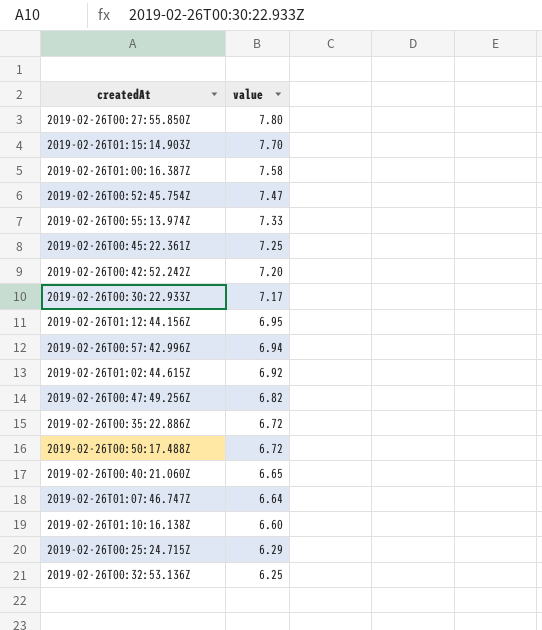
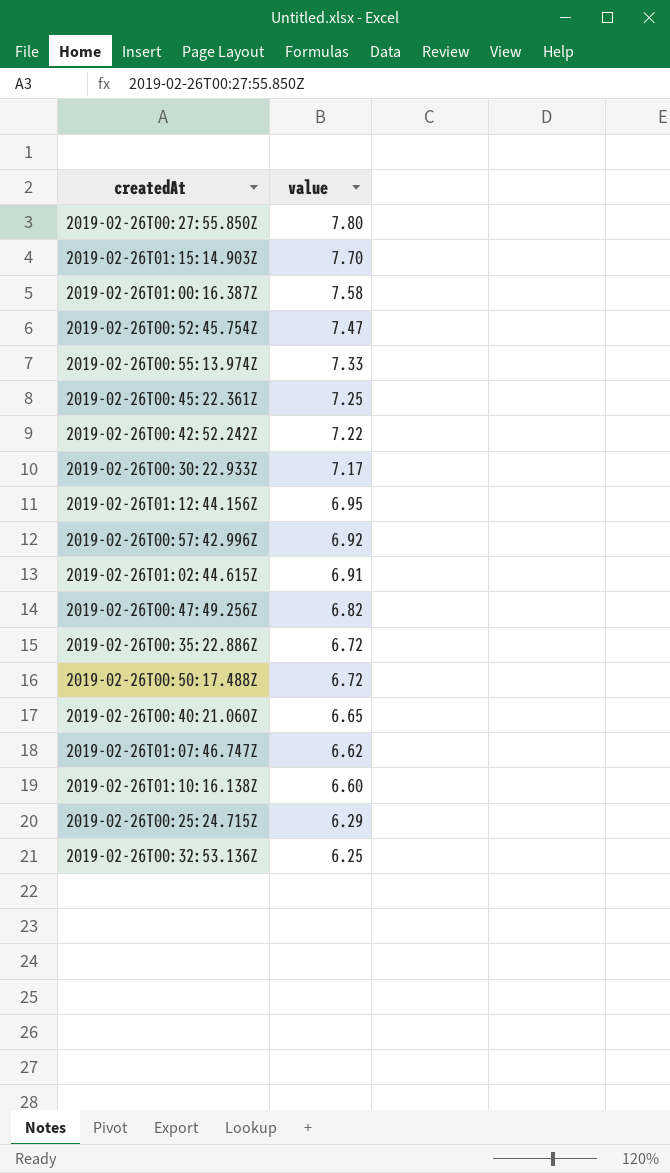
2019-02-26T00:42:52.242Z | value: 7.20 -> 7.22
2019-02-26T00:57:42.996Z | value: 6.94 -> 6.92
2019-02-26T01:02:44.615Z | value: 6.92 -> 6.91
2019-02-26T01:07:46.747Z | value: 6.64 -> 6.62

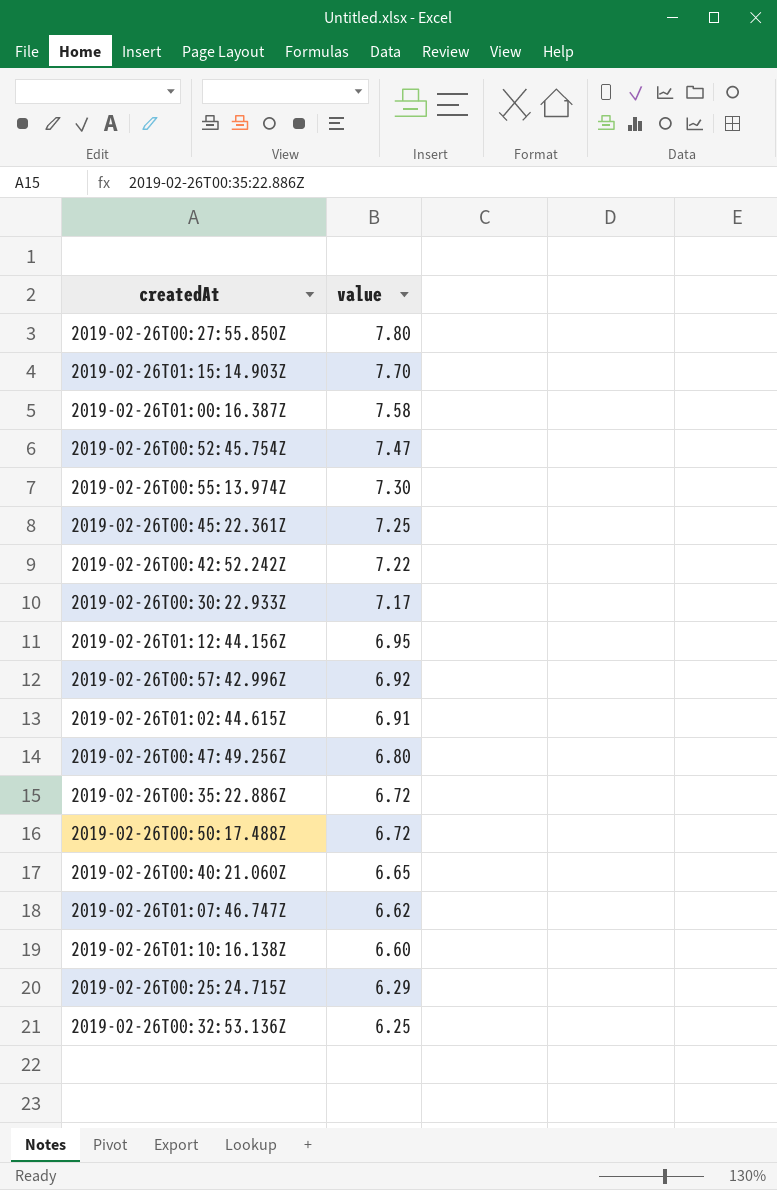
2019-02-26T00:55:13.974Z | value: 7.33 -> 7.30
2019-02-26T00:47:49.256Z | value: 6.82 -> 6.80

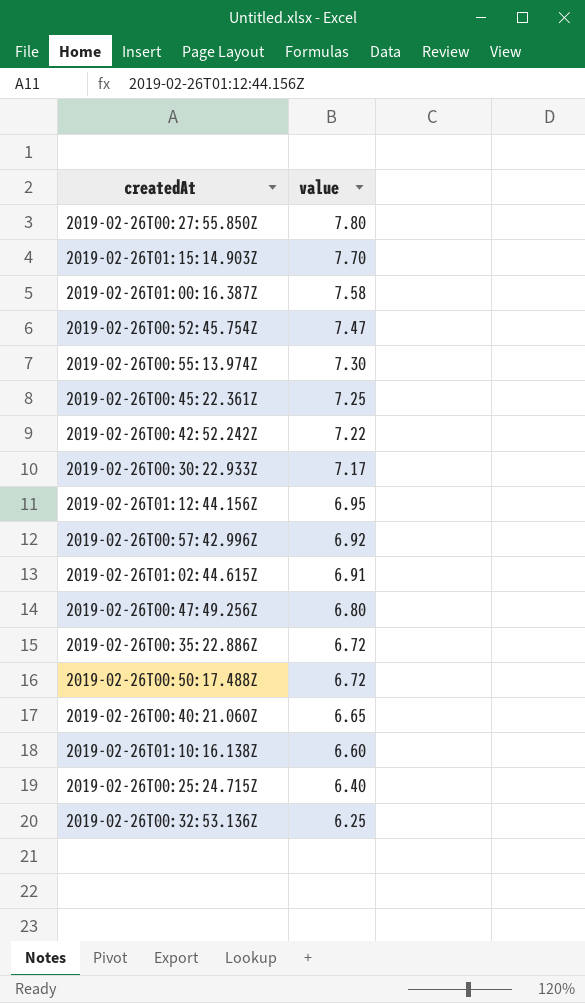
row 2019-02-26T01:07:46.747Z: 6.62 -> none
2019-02-26T00:25:24.715Z | value: 6.29 -> 6.40

